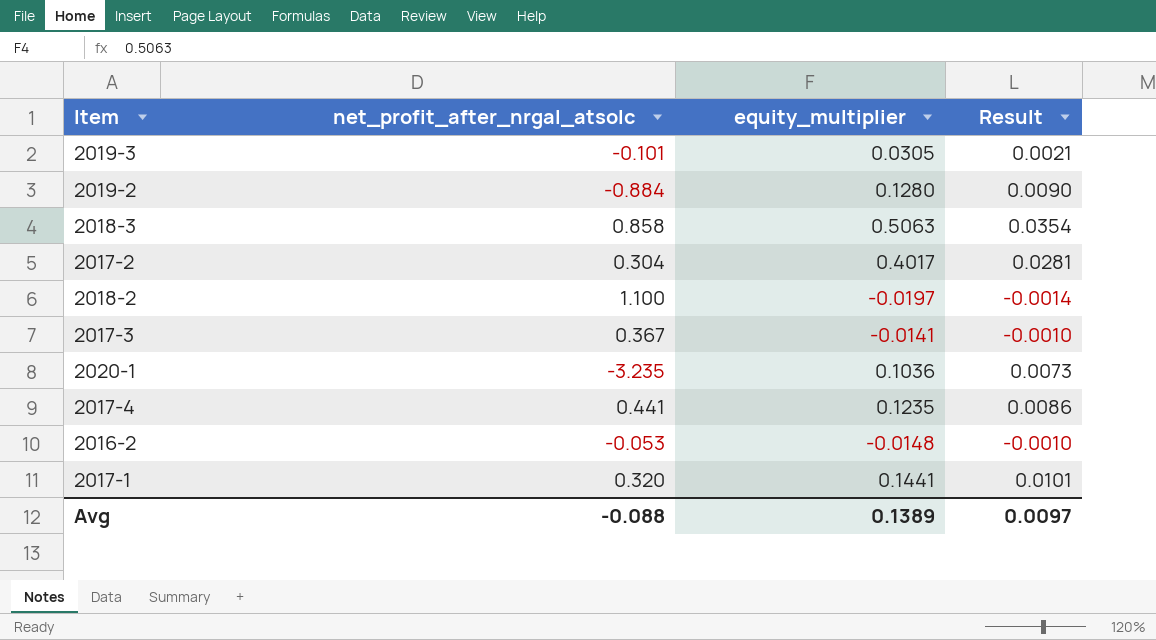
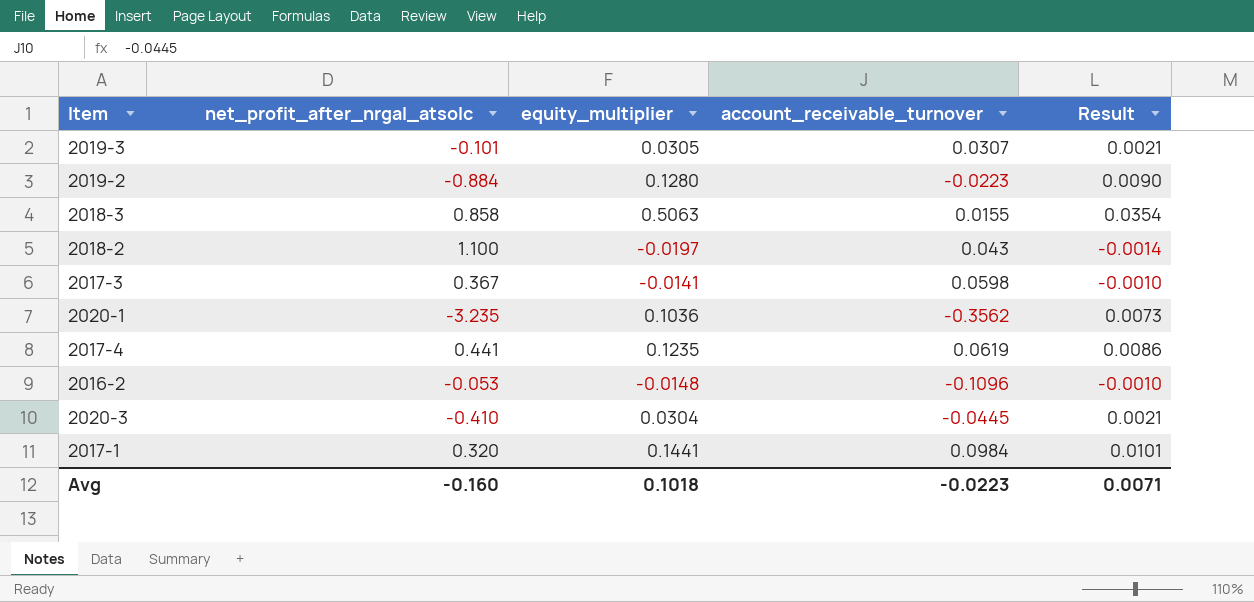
column account_receivable_turnover | position: none -> 4
row 2017-2: 0.304 | 0.4017 | 0.0281 -> none
row 2020-3: none -> -0.410 | 0.0304 | -0.0445 | 0.0021
Avg | net_profit_after_nrgal_atsolc: -0.088 -> -0.160
Avg | equity_multiplier: 0.1389 -> 0.1018
Avg | Result: 0.0097 -> 0.0071

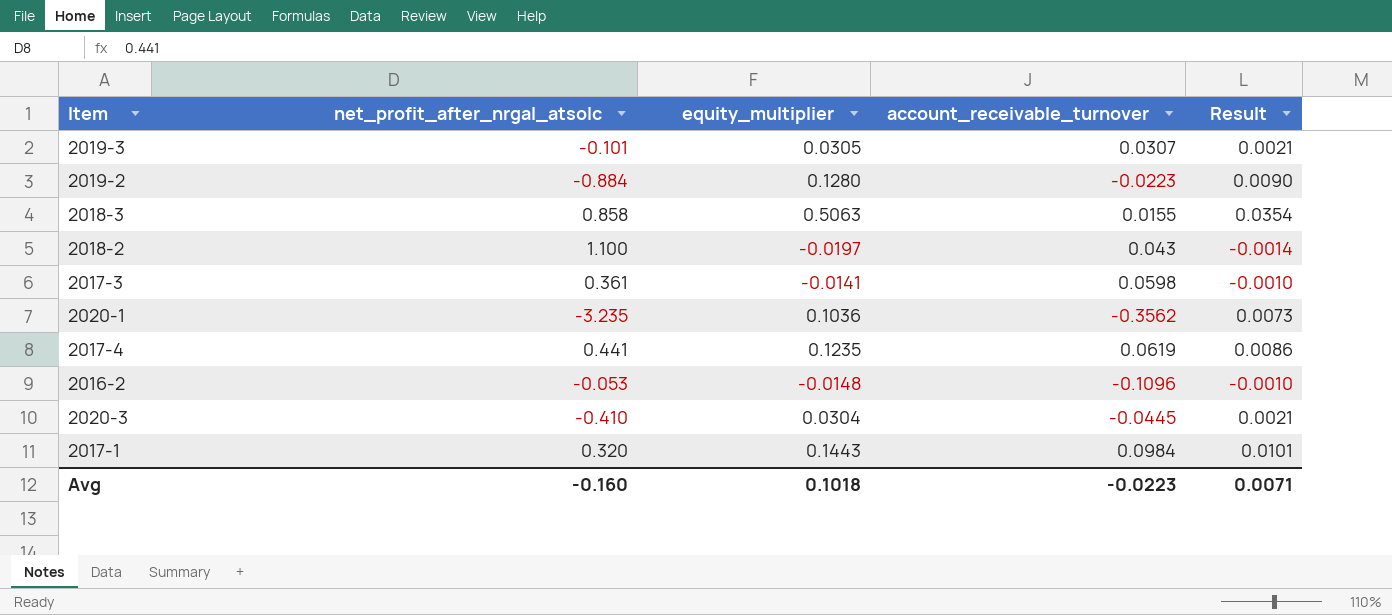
2017-3 | net_profit_after_nrgal_atsolc: 0.367 -> 0.361
2017-1 | equity_multiplier: 0.1441 -> 0.1443

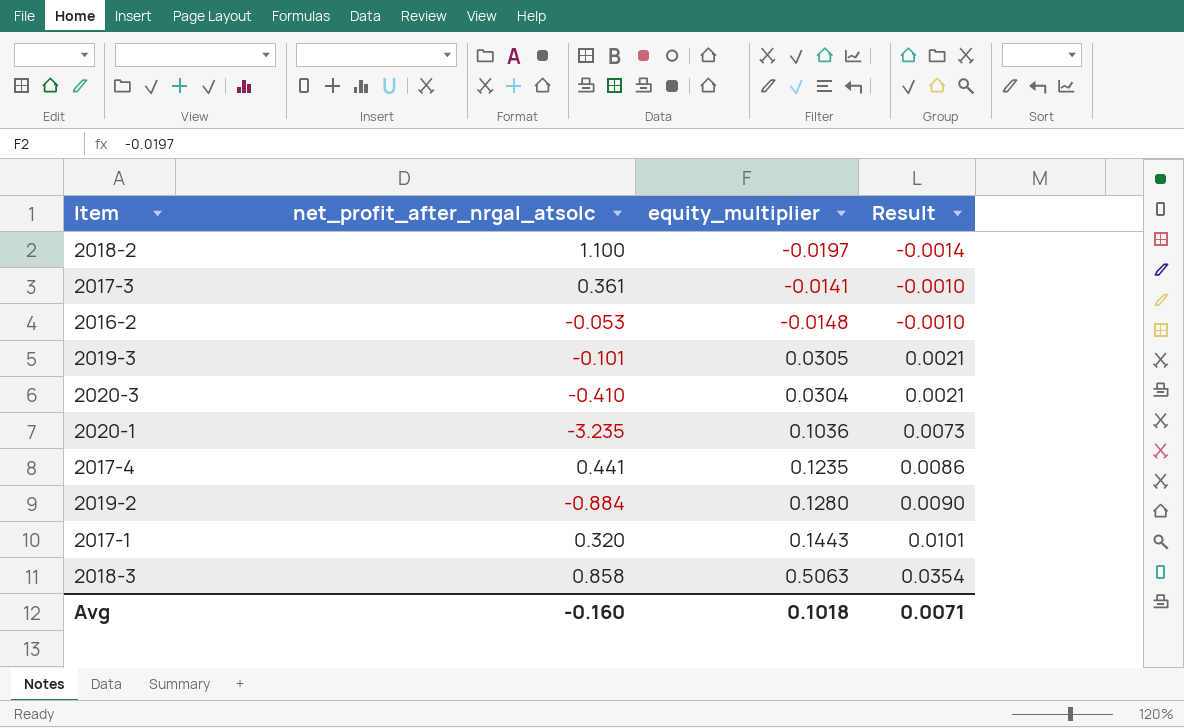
row order: none -> Result ascending
column account_receivable_turnover | position: 4 -> none

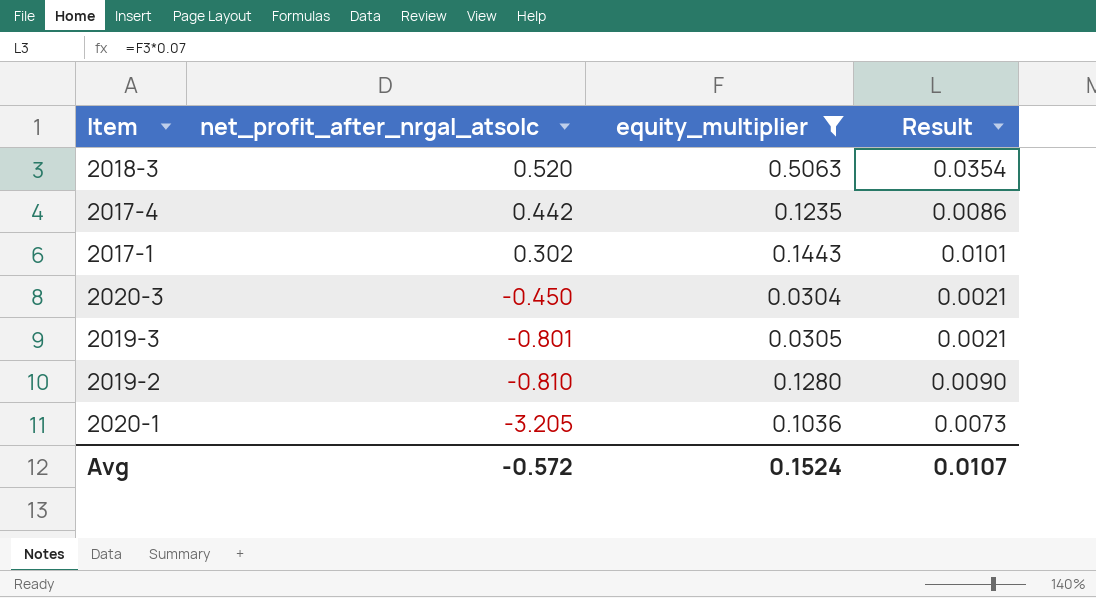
filter: none -> equity_multiplier >= 0.0304
row order: Result ascending -> net_profit_after_nrgal_atsolc descending
2018-3 | net_profit_after_nrgal_atsolc: 0.858 -> 0.520
2017-4 | net_profit_after_nrgal_atsolc: 0.441 -> 0.442
2017-1 | net_profit_after_nrgal_atsolc: 0.320 -> 0.302
2020-3 | net_profit_after_nrgal_atsolc: -0.410 -> -0.450
2019-3 | net_profit_after_nrgal_atsolc: -0.101 -> -0.801
2019-2 | net_profit_after_nrgal_atsolc: -0.884 -> -0.810
2020-1 | net_profit_after_nrgal_atsolc: -3.235 -> -3.205
Avg | net_profit_after_nrgal_atsolc: -0.160 -> -0.572
Avg | equity_multiplier: 0.1018 -> 0.1524
Avg | Result: 0.0071 -> 0.0107

